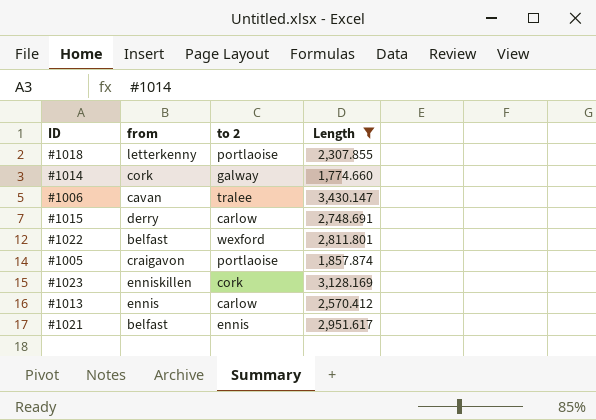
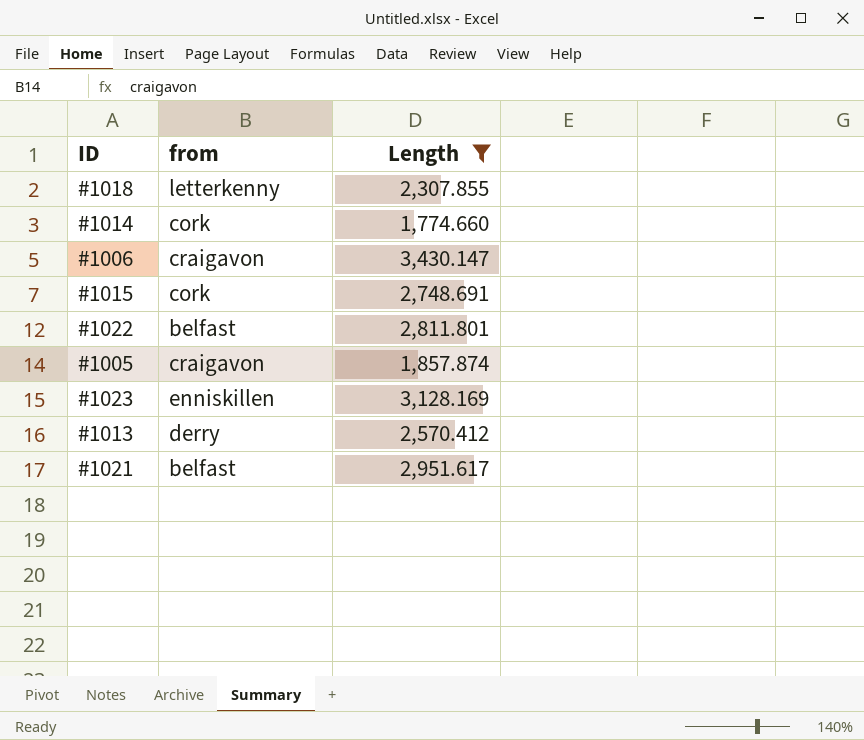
column to 2 | position: 3 -> none
#1006 | from: cavan -> craigavon
#1015 | from: derry -> cork
#1013 | from: ennis -> derry

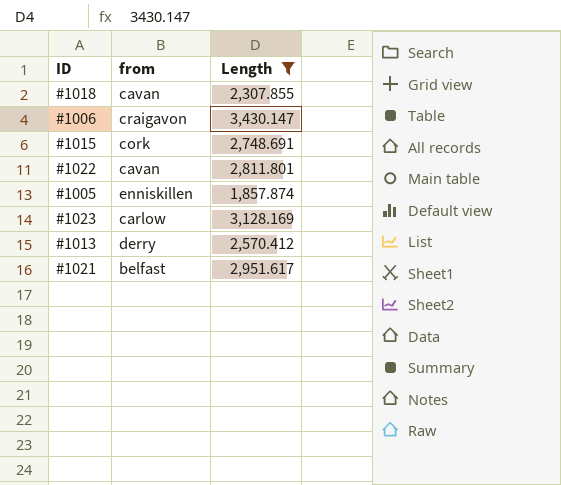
row #1014: cork | 1,774.660 -> none
#1018 | from: letterkenny -> cavan
#1022 | from: belfast -> cavan
#1005 | from: craigavon -> enniskillen
#1023 | from: enniskillen -> carlow

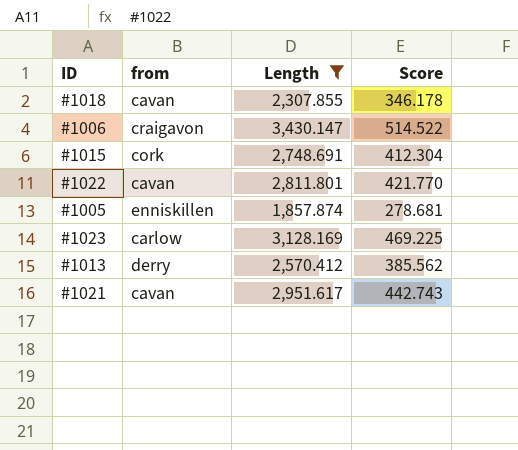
column Score | formula: none -> [Length] * 0.15
#1021 | from: belfast -> cavan

